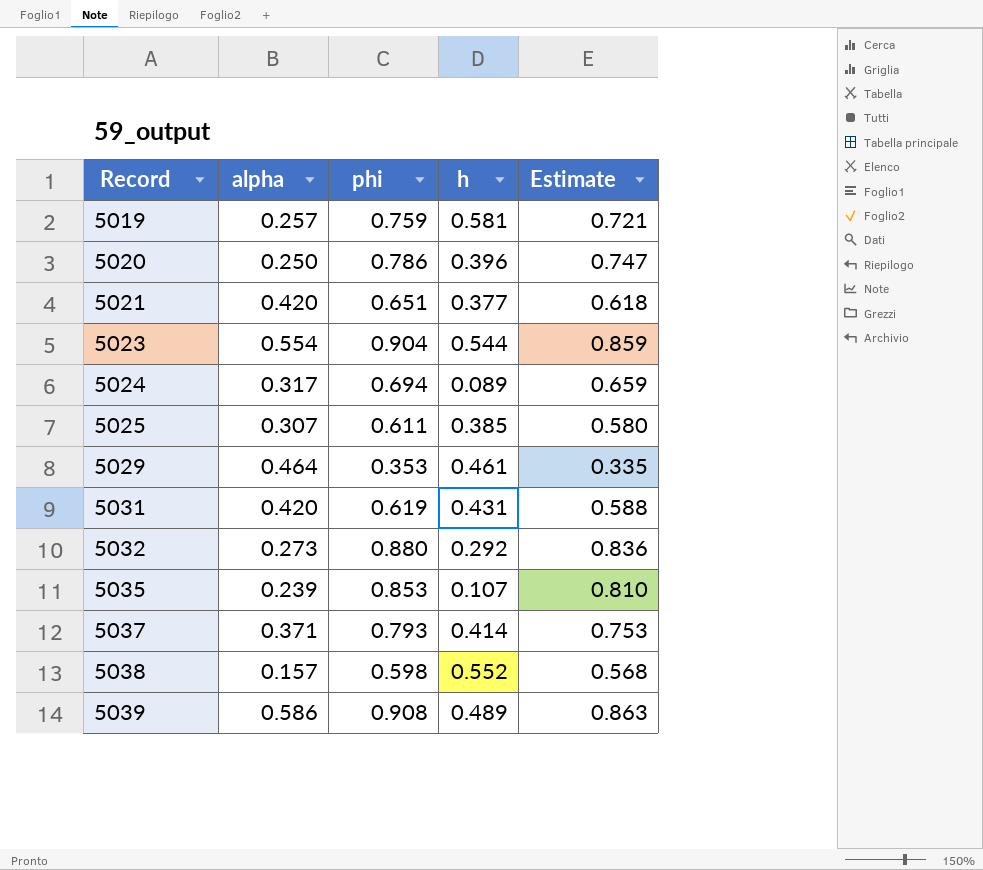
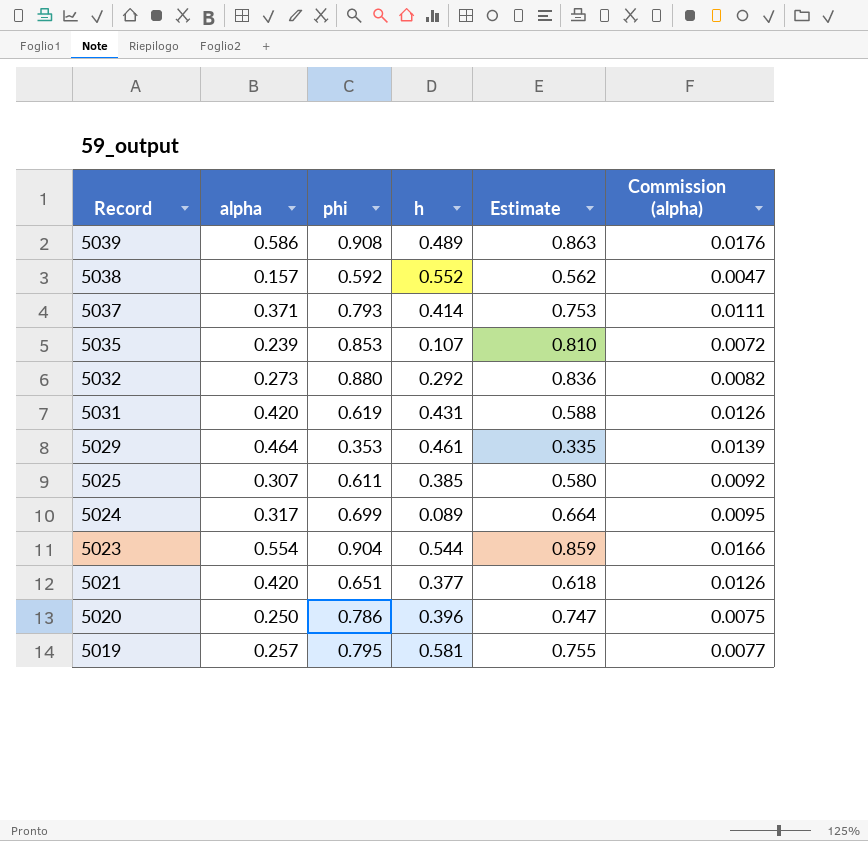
row order: Record ascending -> Record descending
column Commission (alpha) | formula: none -> [alpha] * 0.03
5038 | phi: 0.598 -> 0.592
5038 | Estimate: 0.568 -> 0.562
5024 | phi: 0.694 -> 0.699
5024 | Estimate: 0.659 -> 0.664
5019 | phi: 0.759 -> 0.795
5019 | Estimate: 0.721 -> 0.755

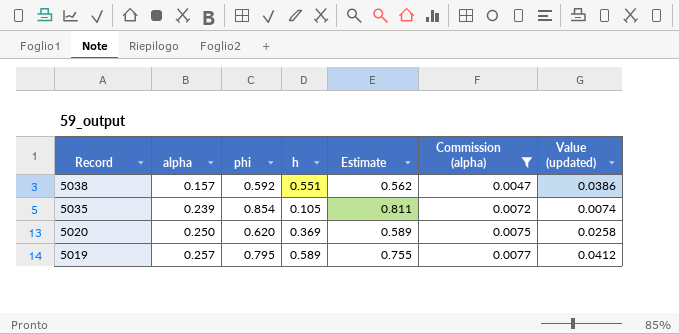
filter: none -> Commission (alpha) <= 0.0077
column Value (updated) | formula: none -> [h] * 0.07
5038 | h: 0.552 -> 0.551
5035 | phi: 0.853 -> 0.854
5035 | h: 0.107 -> 0.105
5035 | Estimate: 0.810 -> 0.811
5020 | phi: 0.786 -> 0.620
5020 | h: 0.396 -> 0.369
5020 | Estimate: 0.747 -> 0.589
5019 | h: 0.581 -> 0.589

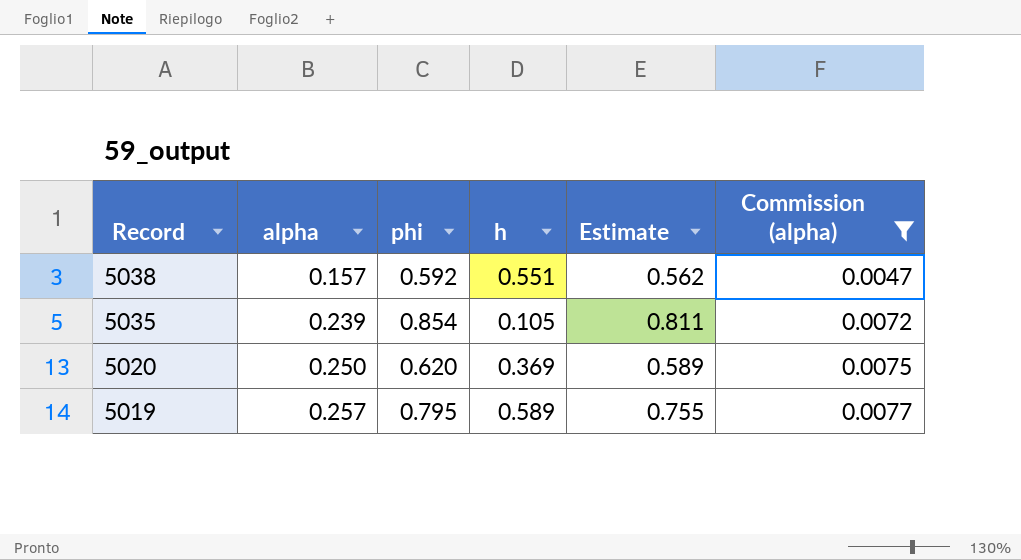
column Value (updated) | formula: [h] * 0.07 -> none

